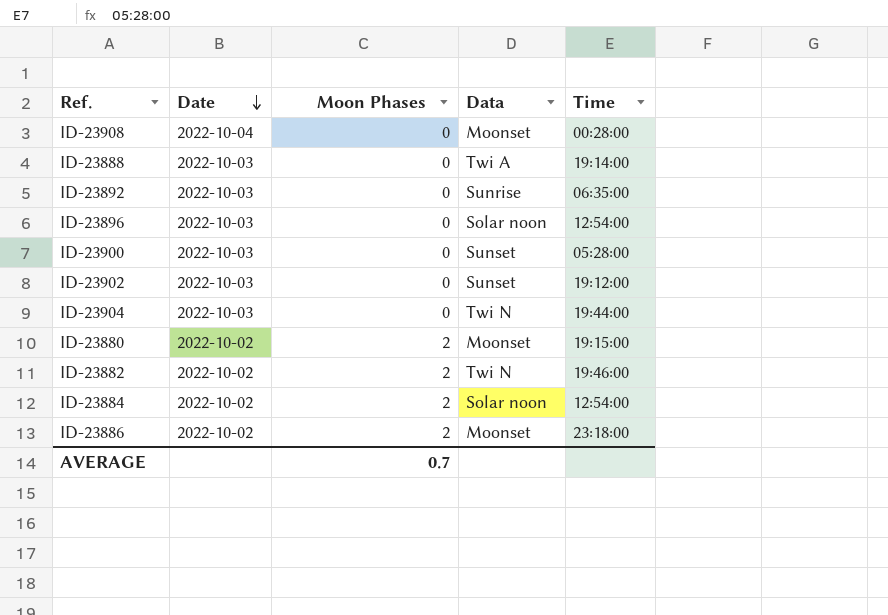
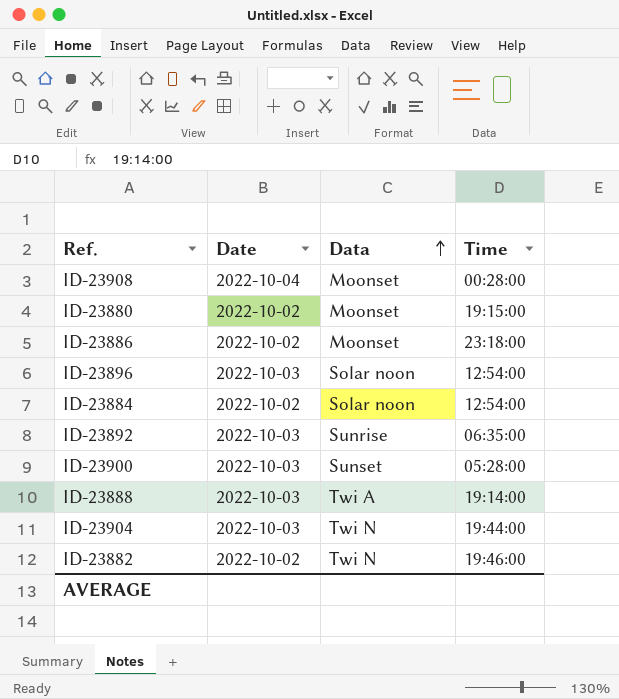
row order: Date descending -> Data ascending
column Moon Phases | position: 3 -> none
row ID-23902: 2022-10-03 | 0 | Sunset | 19:12:00 -> none

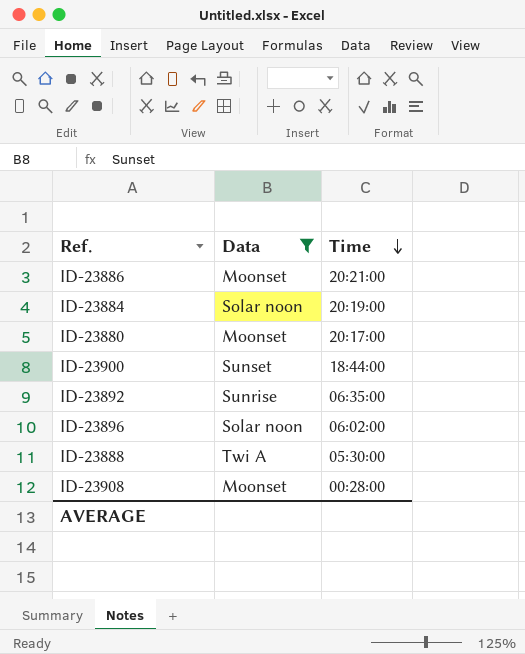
filter: none -> Data != Twi N
row order: Data ascending -> Time descending
column Date | position: 2 -> none
ID-23886 | Time: 23:18:00 -> 20:21:00
ID-23884 | Time: 12:54:00 -> 20:19:00
ID-23880 | Time: 19:15:00 -> 20:17:00
ID-23900 | Time: 05:28:00 -> 18:44:00
ID-23896 | Time: 12:54:00 -> 06:02:00
ID-23888 | Time: 19:14:00 -> 05:30:00

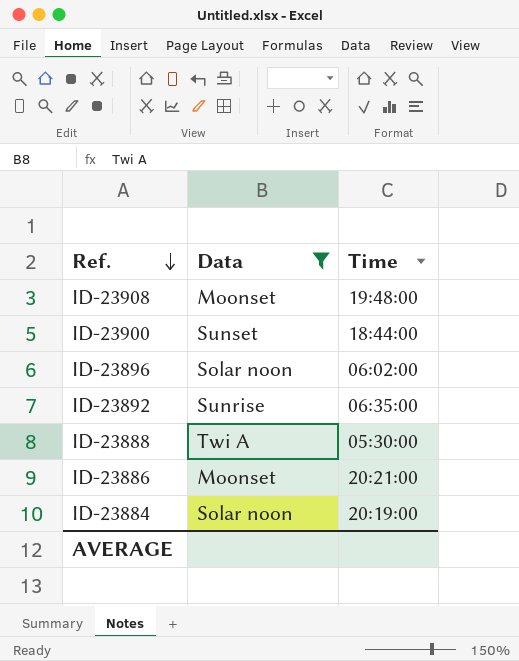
row order: Time descending -> Ref. descending
row ID-23880: Moonset | 20:17:00 -> none
ID-23908 | Time: 00:28:00 -> 19:48:00

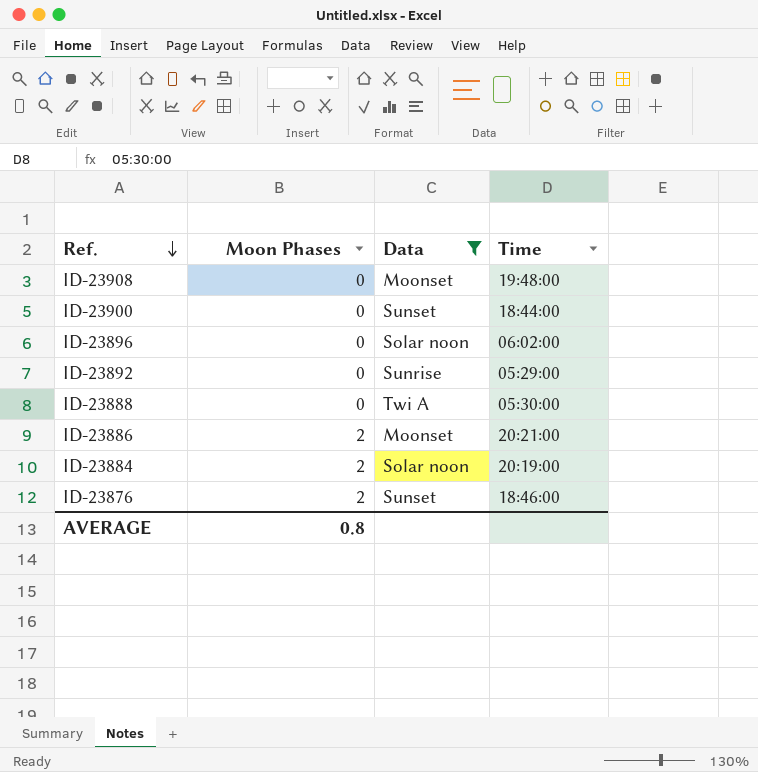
column Moon Phases | position: none -> 2
ID-23892 | Time: 06:35:00 -> 05:29:00
row ID-23876: none -> 2 | Sunset | 18:46:00

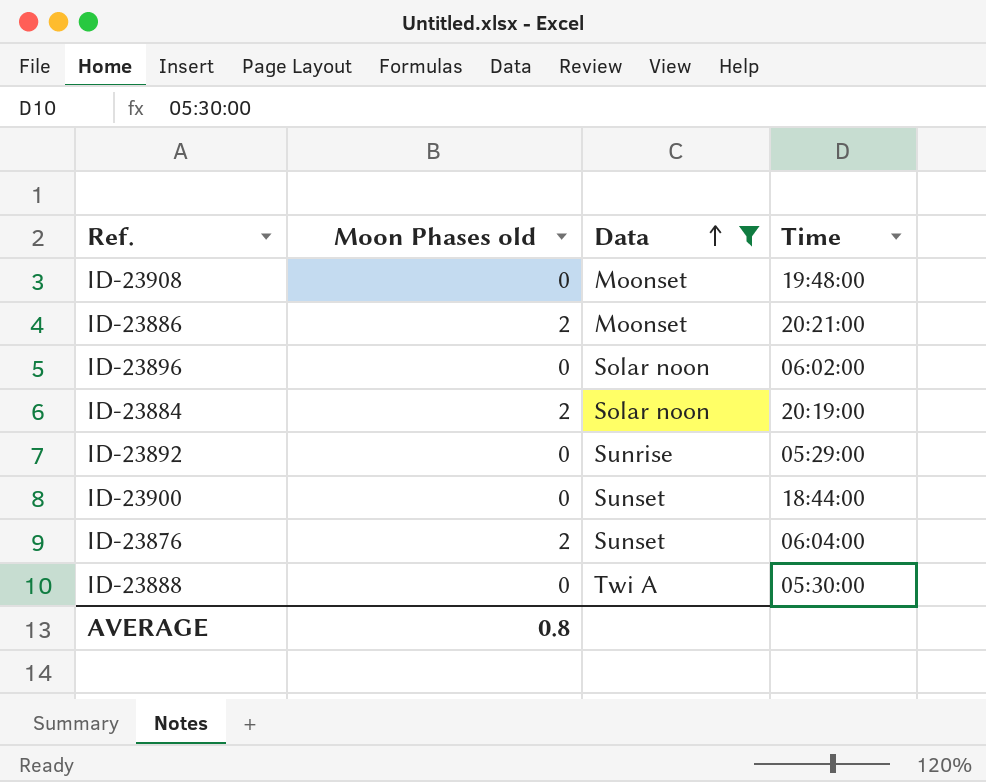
row order: Ref. descending -> Data ascending
column name: Moon Phases -> Moon Phases old
ID-23876 | Time: 18:46:00 -> 06:04:00

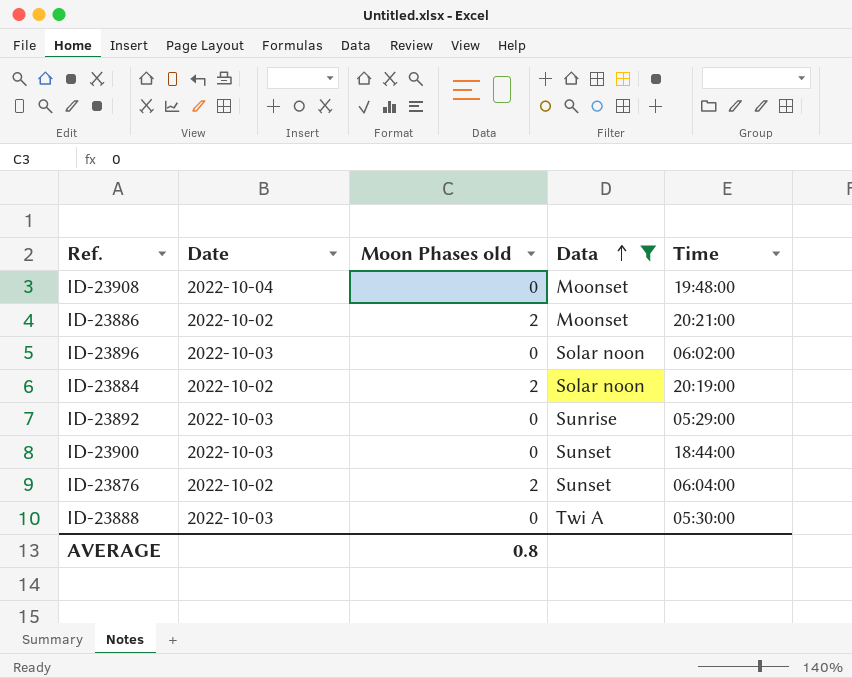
column Date | position: none -> 2

